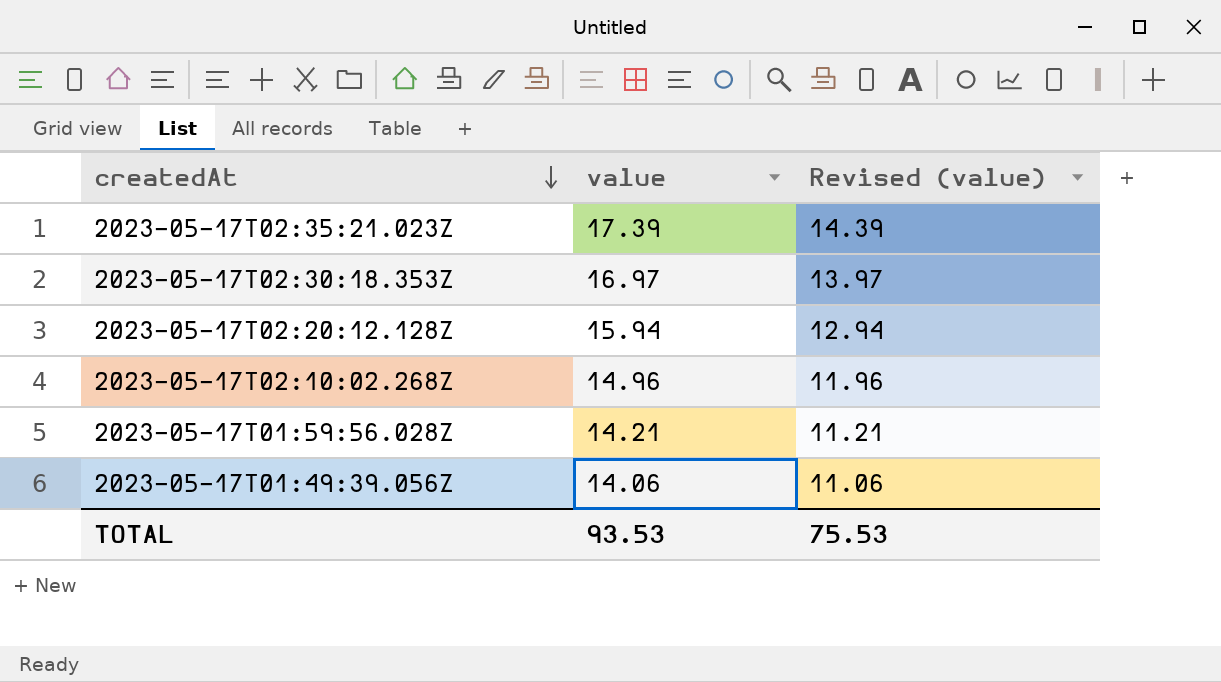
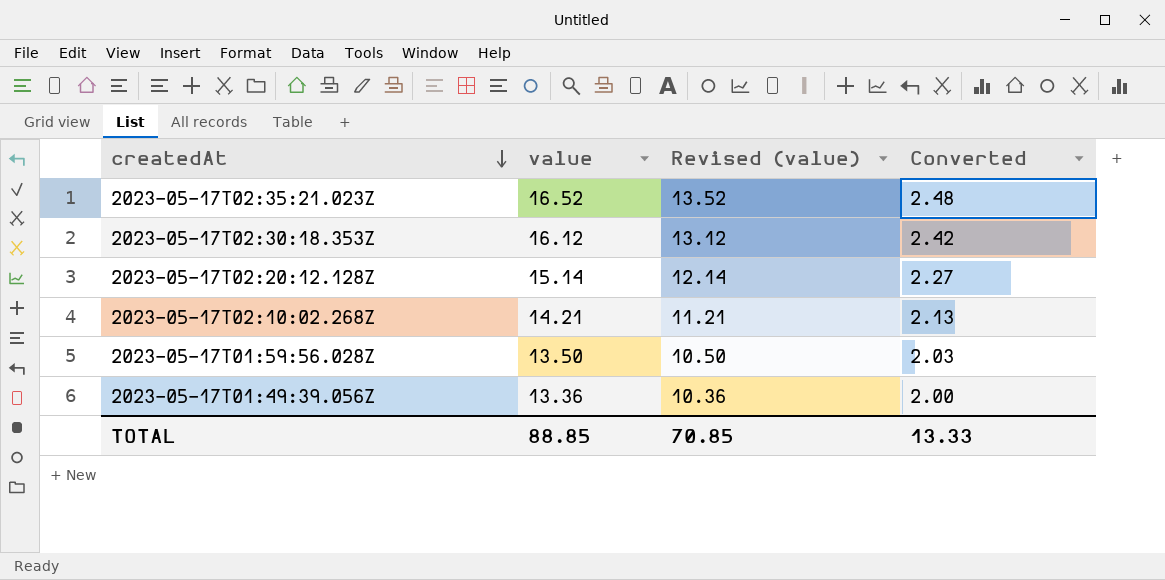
column Converted | formula: none -> [value] * 0.15
2023-05-17T02:35:21.023Z | value: 17.39 -> 16.52
2023-05-17T02:35:21.023Z | Revised (value): 14.39 -> 13.52
2023-05-17T02:30:18.353Z | value: 16.97 -> 16.12
2023-05-17T02:30:18.353Z | Revised (value): 13.97 -> 13.12
2023-05-17T02:20:12.128Z | value: 15.94 -> 15.14
2023-05-17T02:20:12.128Z | Revised (value): 12.94 -> 12.14
2023-05-17T02:10:02.268Z | value: 14.96 -> 14.21
2023-05-17T02:10:02.268Z | Revised (value): 11.96 -> 11.21
2023-05-17T01:59:56.028Z | value: 14.21 -> 13.50
2023-05-17T01:59:56.028Z | Revised (value): 11.21 -> 10.50
2023-05-17T01:49:39.056Z | value: 14.06 -> 13.36
2023-05-17T01:49:39.056Z | Revised (value): 11.06 -> 10.36
TOTAL | value: 93.53 -> 88.85
TOTAL | Revised (value): 75.53 -> 70.85

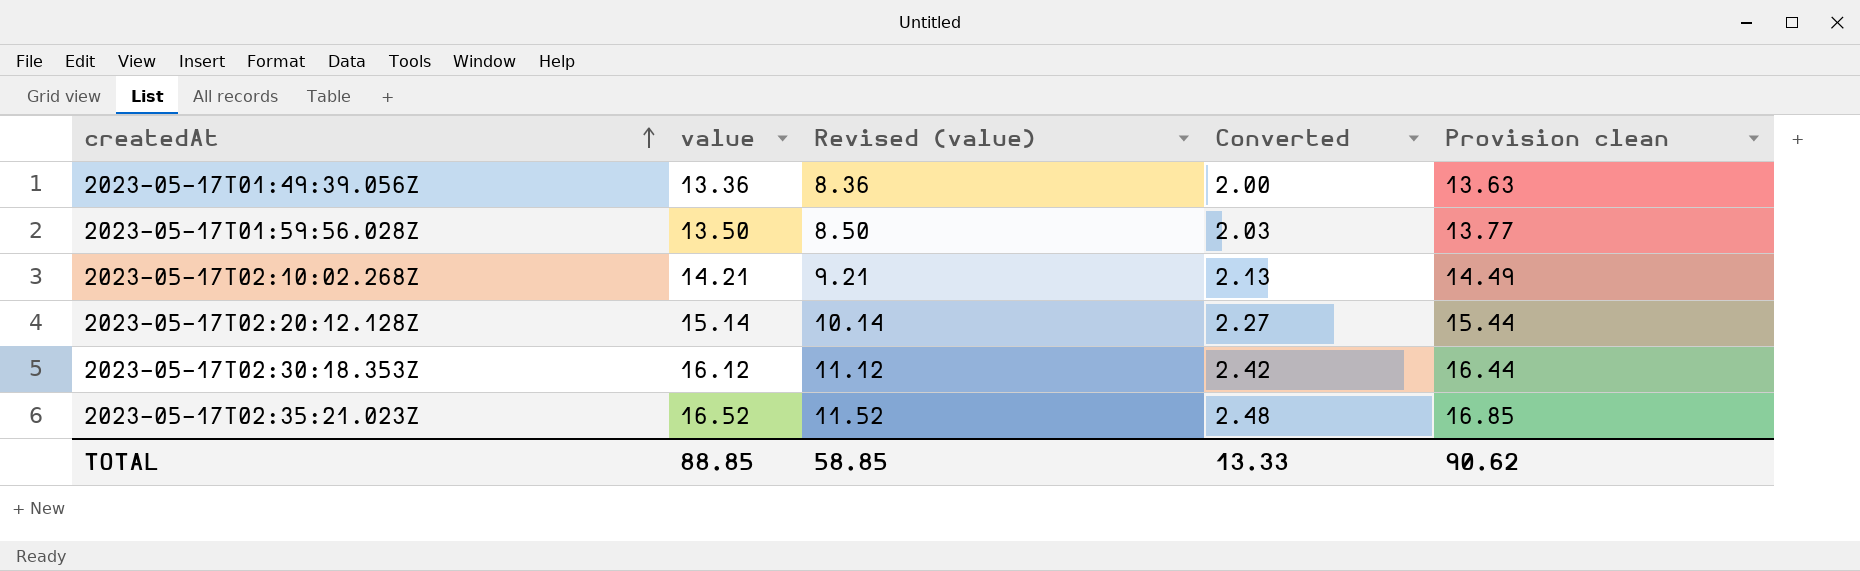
row order: createdAt descending -> createdAt ascending
column Revised (value) | formula: [value] - 3 -> [value] - 5
column Provision clean | formula: none -> [value] * 1.02
TOTAL | Revised (value): 70.85 -> 58.85

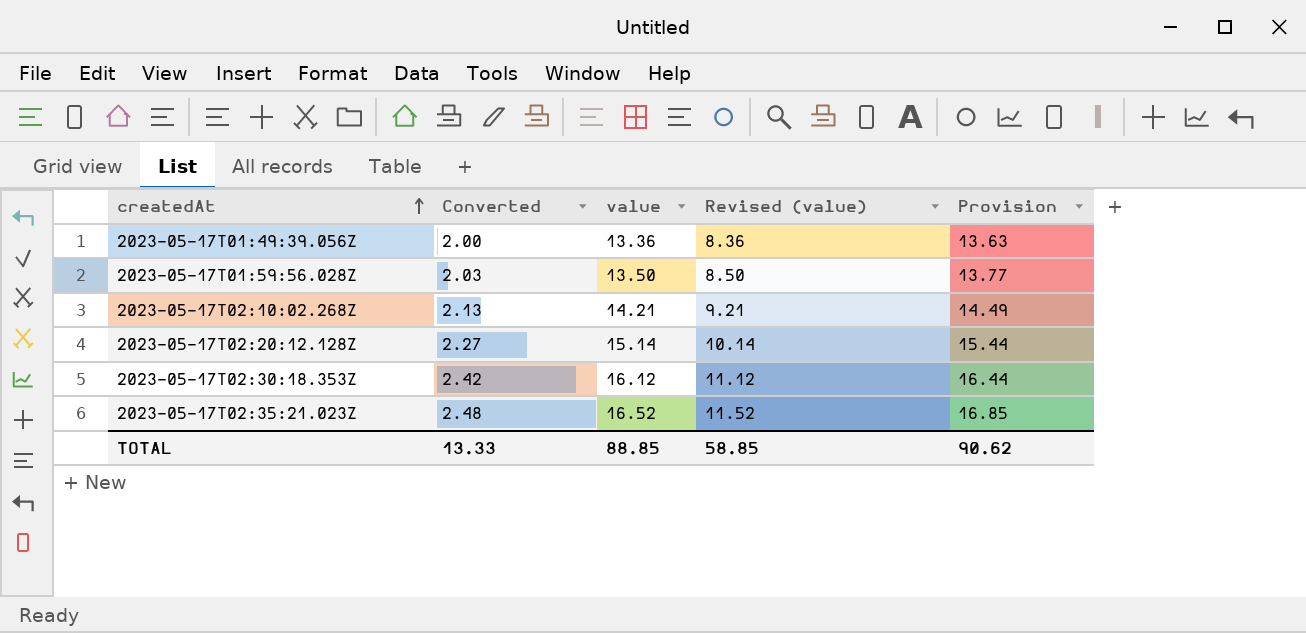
column Converted | position: 4 -> 2
column name: Provision clean -> Provision

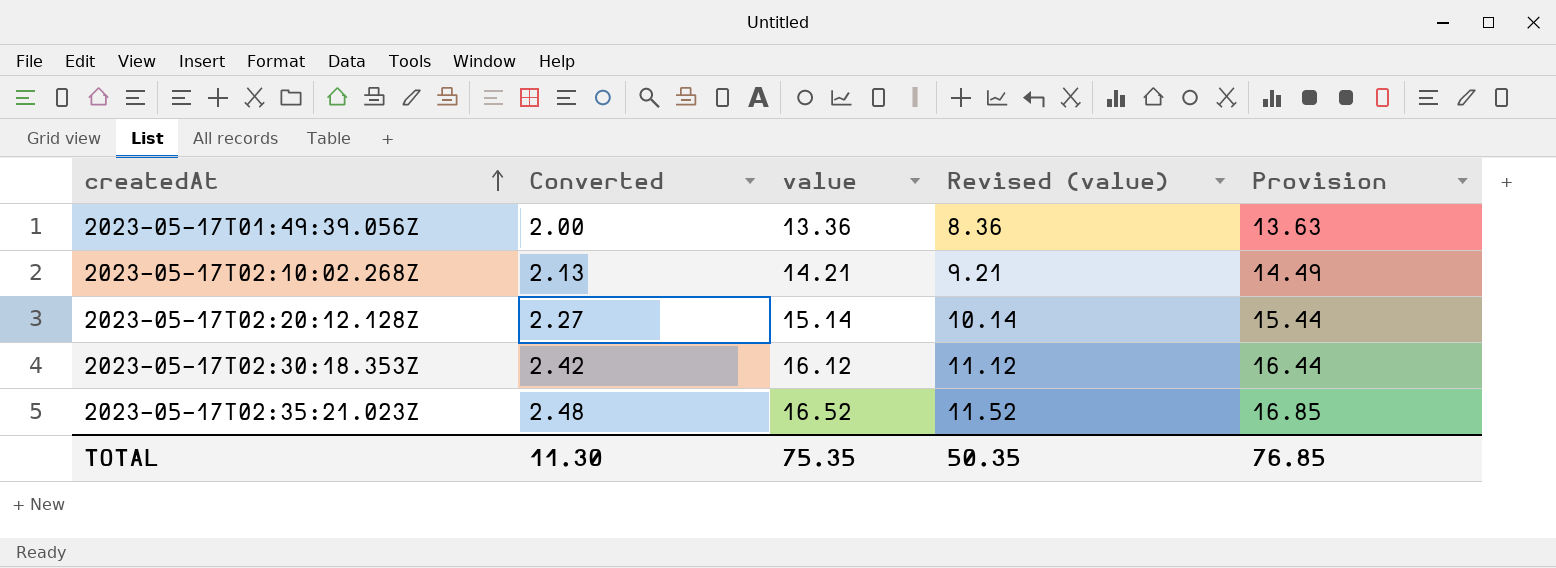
row 2023-05-17T01:59:56.028Z: 2.03 | 13.50 | 8.50 | 13.77 -> none
TOTAL | Converted: 13.33 -> 11.30
TOTAL | value: 88.85 -> 75.35
TOTAL | Revised (value): 58.85 -> 50.35
TOTAL | Provision: 90.62 -> 76.85

